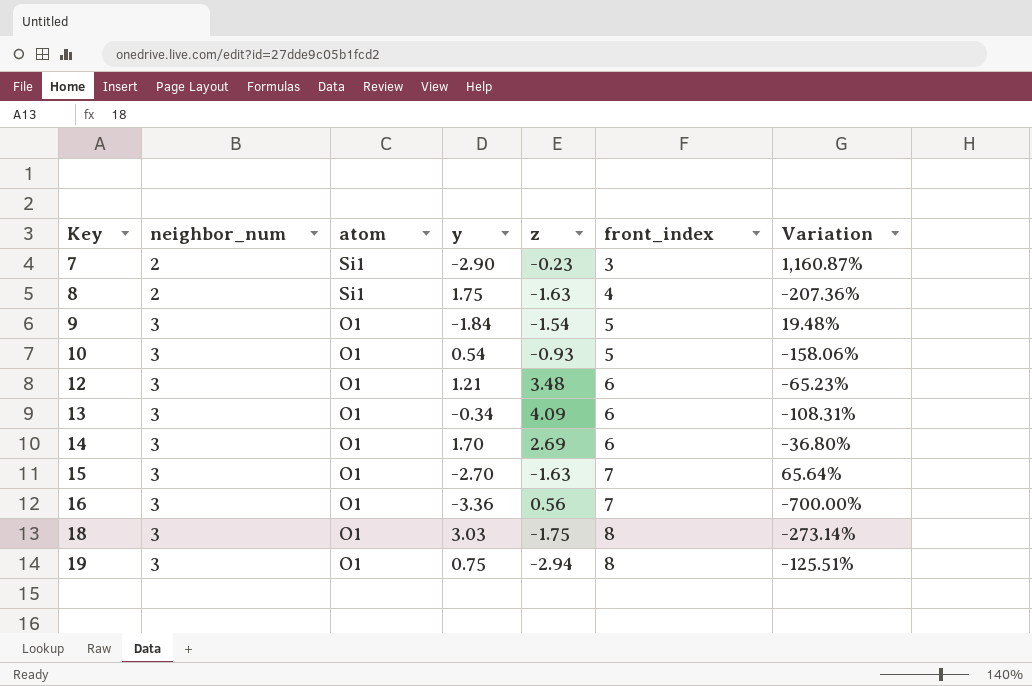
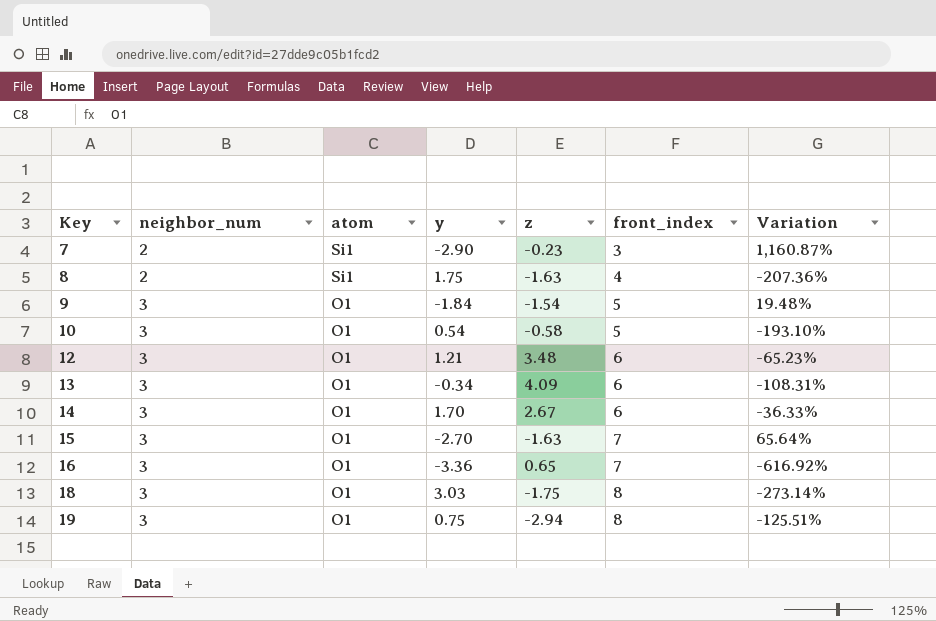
10 | z: -0.93 -> -0.58
10 | Variation: -158.06% -> -193.10%
14 | z: 2.69 -> 2.67
14 | Variation: -36.80% -> -36.33%
16 | z: 0.56 -> 0.65
16 | Variation: -700.00% -> -616.92%

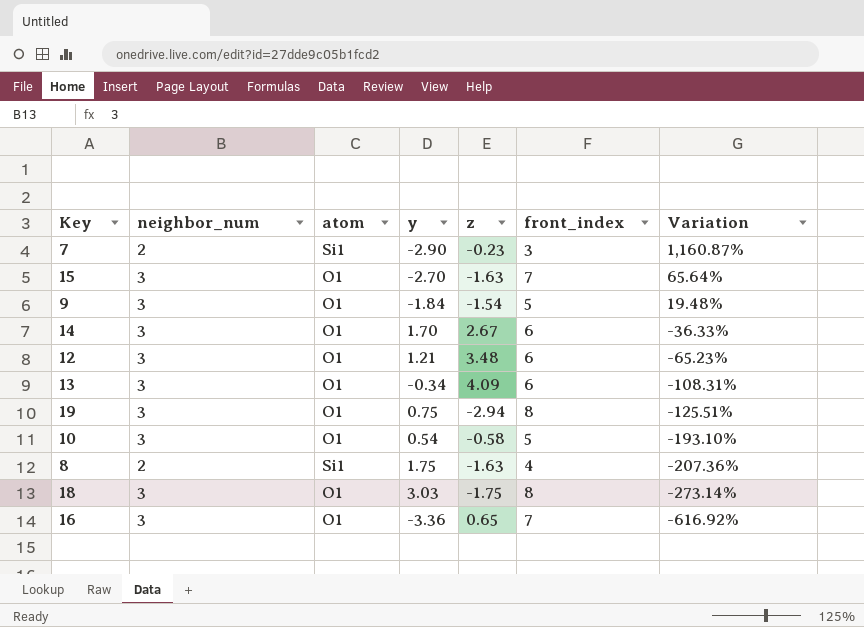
row order: Key ascending -> Variation descending

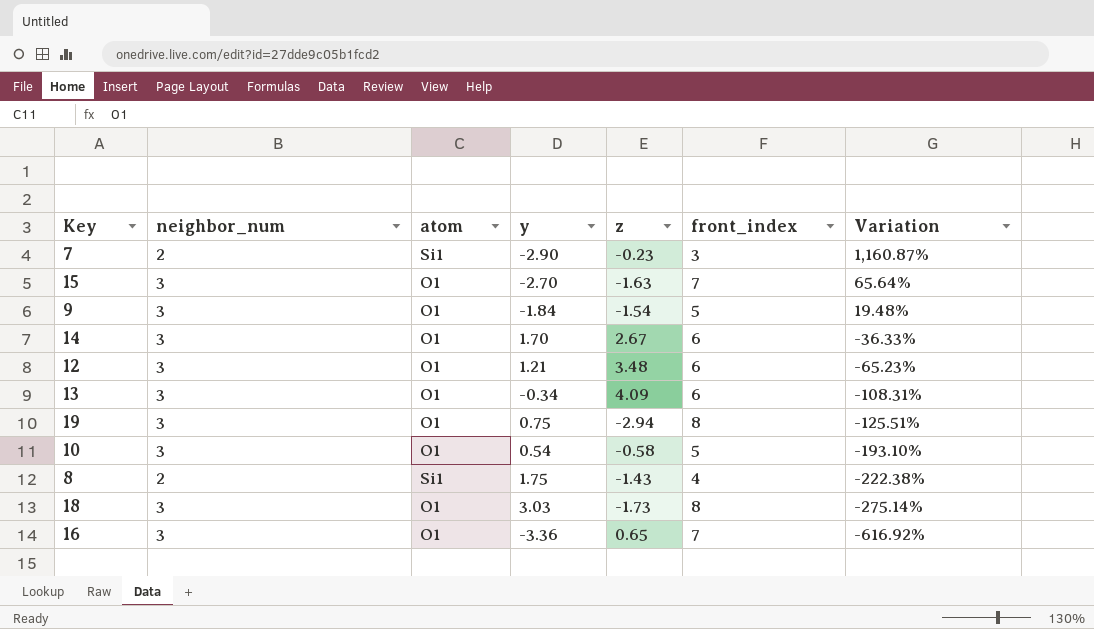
8 | z: -1.63 -> -1.43
8 | Variation: -207.36% -> -222.38%
18 | z: -1.75 -> -1.73
18 | Variation: -273.14% -> -275.14%

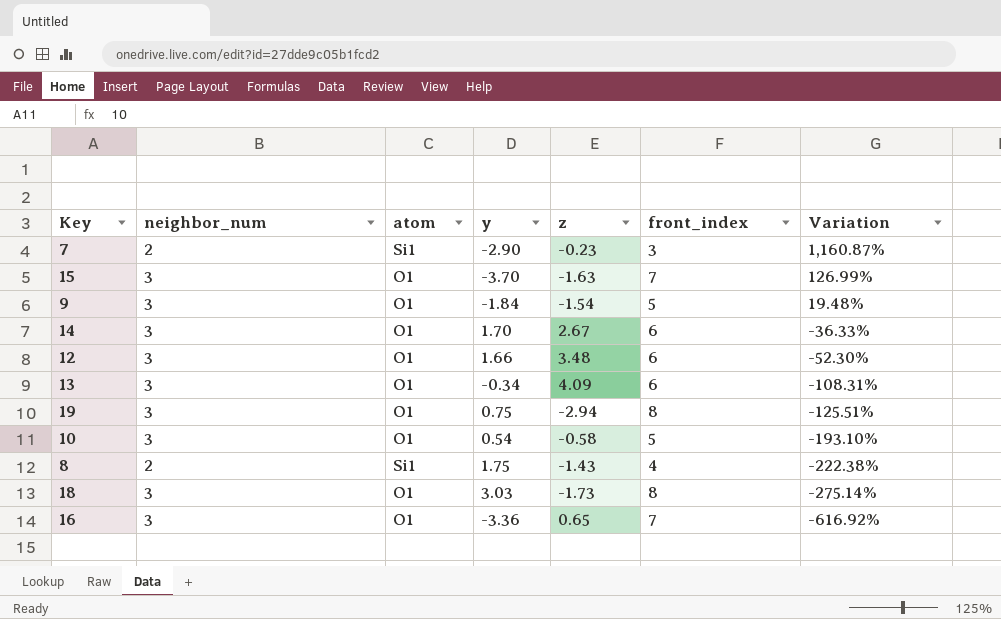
15 | y: -2.70 -> -3.70
15 | Variation: 65.64% -> 126.99%
12 | y: 1.21 -> 1.66
12 | Variation: -65.23% -> -52.30%

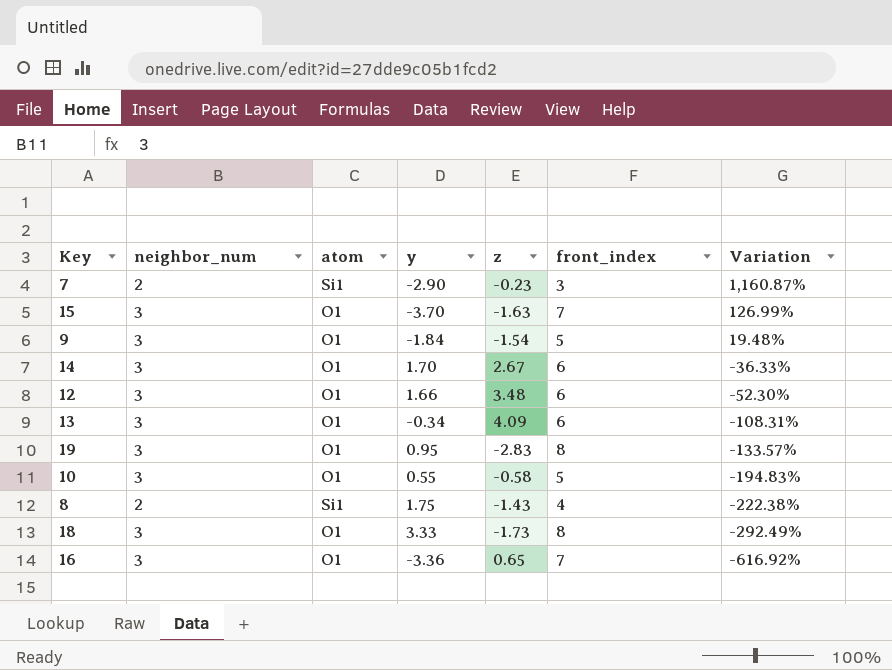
19 | y: 0.75 -> 0.95
19 | z: -2.94 -> -2.83
19 | Variation: -125.51% -> -133.57%
10 | y: 0.54 -> 0.55
10 | Variation: -193.10% -> -194.83%
18 | y: 3.03 -> 3.33
18 | Variation: -275.14% -> -292.49%

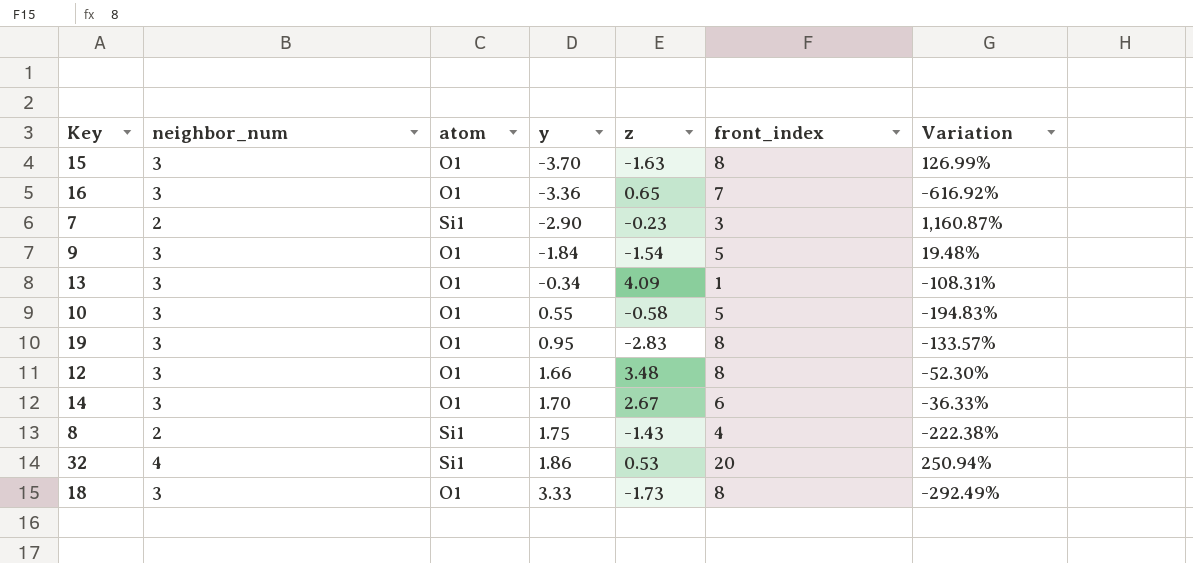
row order: Variation descending -> y ascending
15 | front_index: 7 -> 8
13 | front_index: 6 -> 1
12 | front_index: 6 -> 8
row 32: none -> 4 | Si1 | 1.86 | 0.53 | 20 | 250.94%

